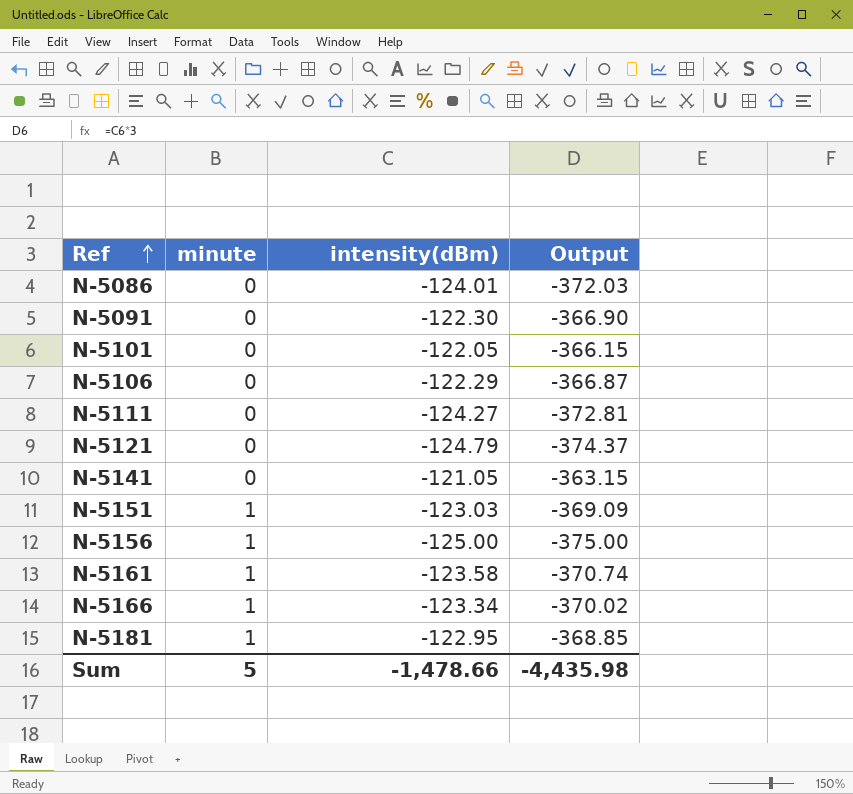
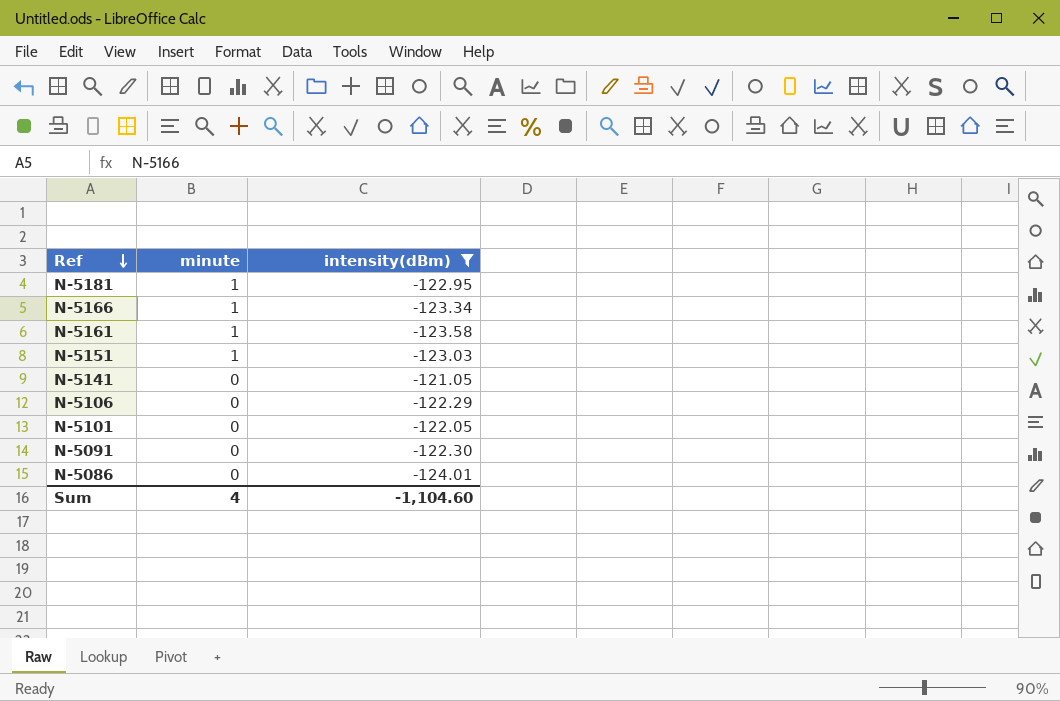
filter: none -> intensity(dBm) >= -124.01
row order: Ref ascending -> Ref descending
column Output | formula: [intensity(dBm)] * 3 -> none
Sum | minute: 5 -> 4
Sum | intensity(dBm): -1,478.66 -> -1,104.60

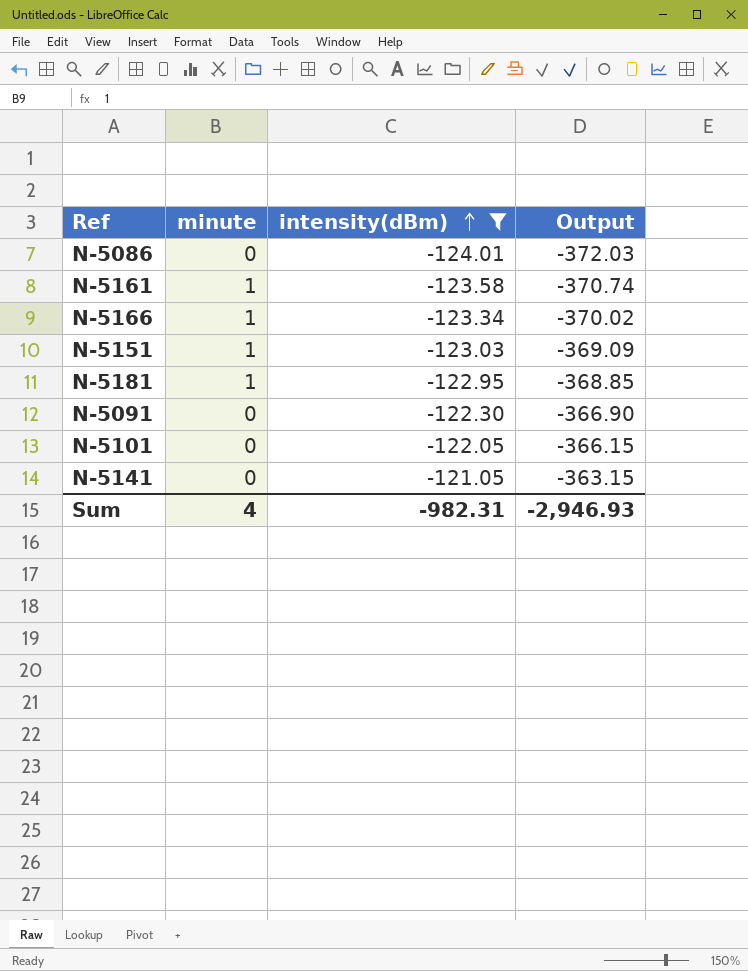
row order: Ref descending -> intensity(dBm) ascending
column Output | formula: none -> [intensity(dBm)] * 3
row N-5106: 0 | -122.29 -> none
Sum | intensity(dBm): -1,104.60 -> -982.31

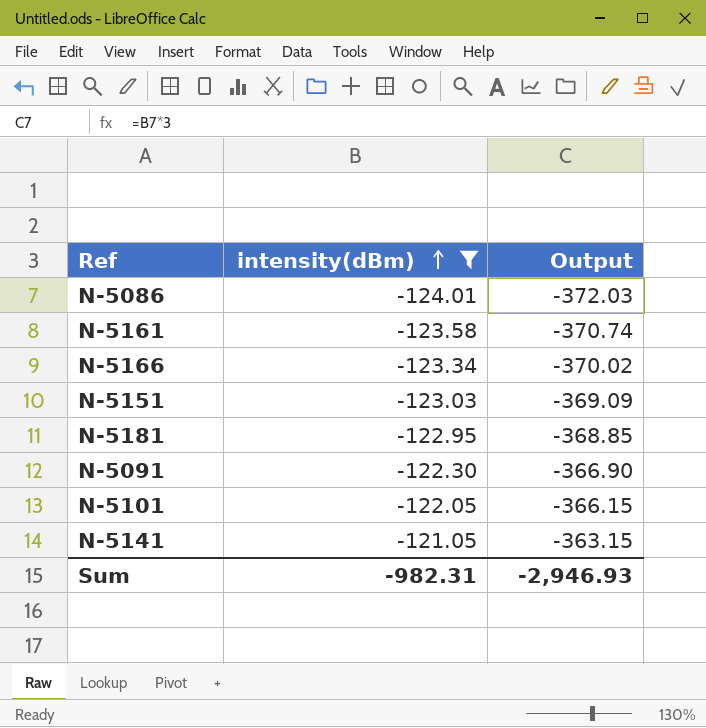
column minute | position: 2 -> none

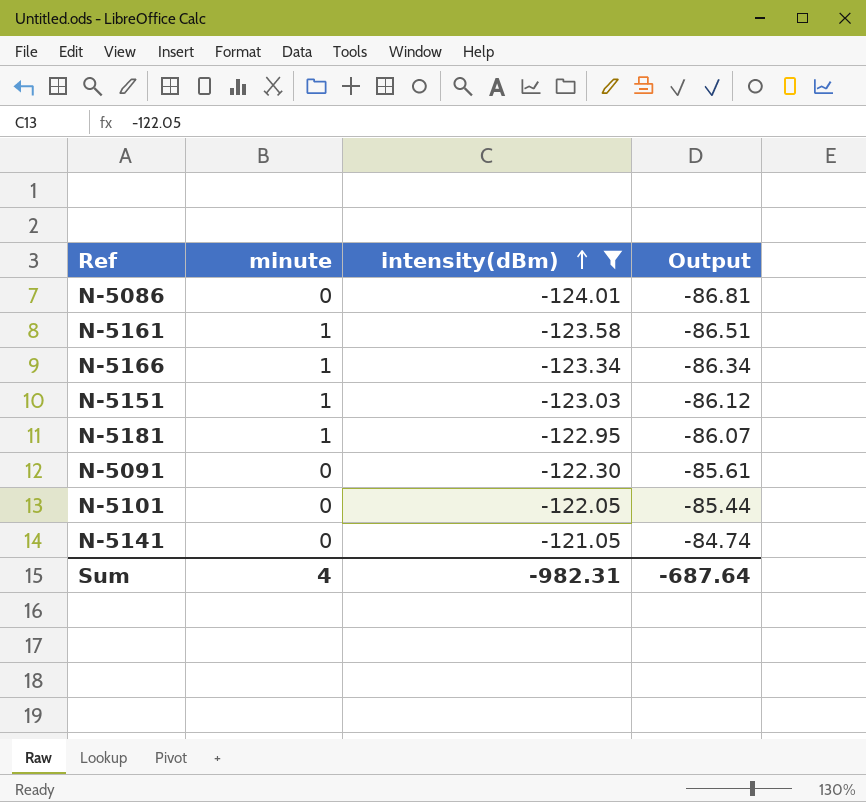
column minute | position: none -> 2
column Output | formula: [intensity(dBm)] * 3 -> [intensity(dBm)] * 0.7
Sum | Output: -2,946.93 -> -687.64

